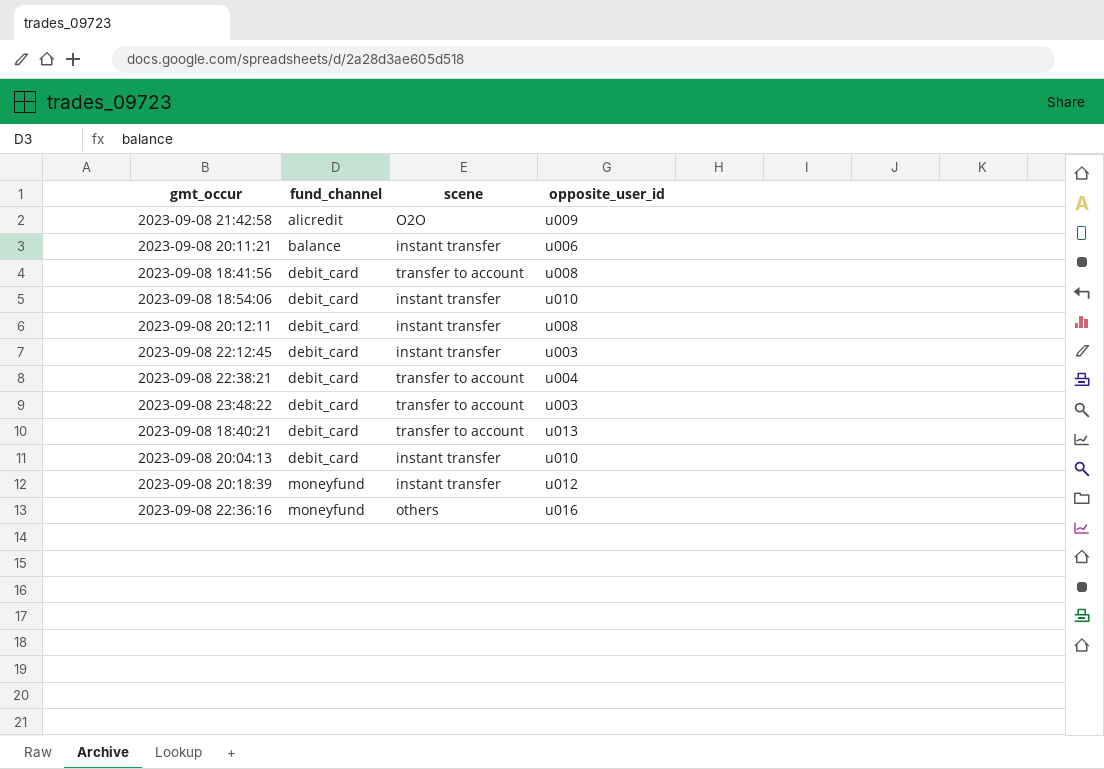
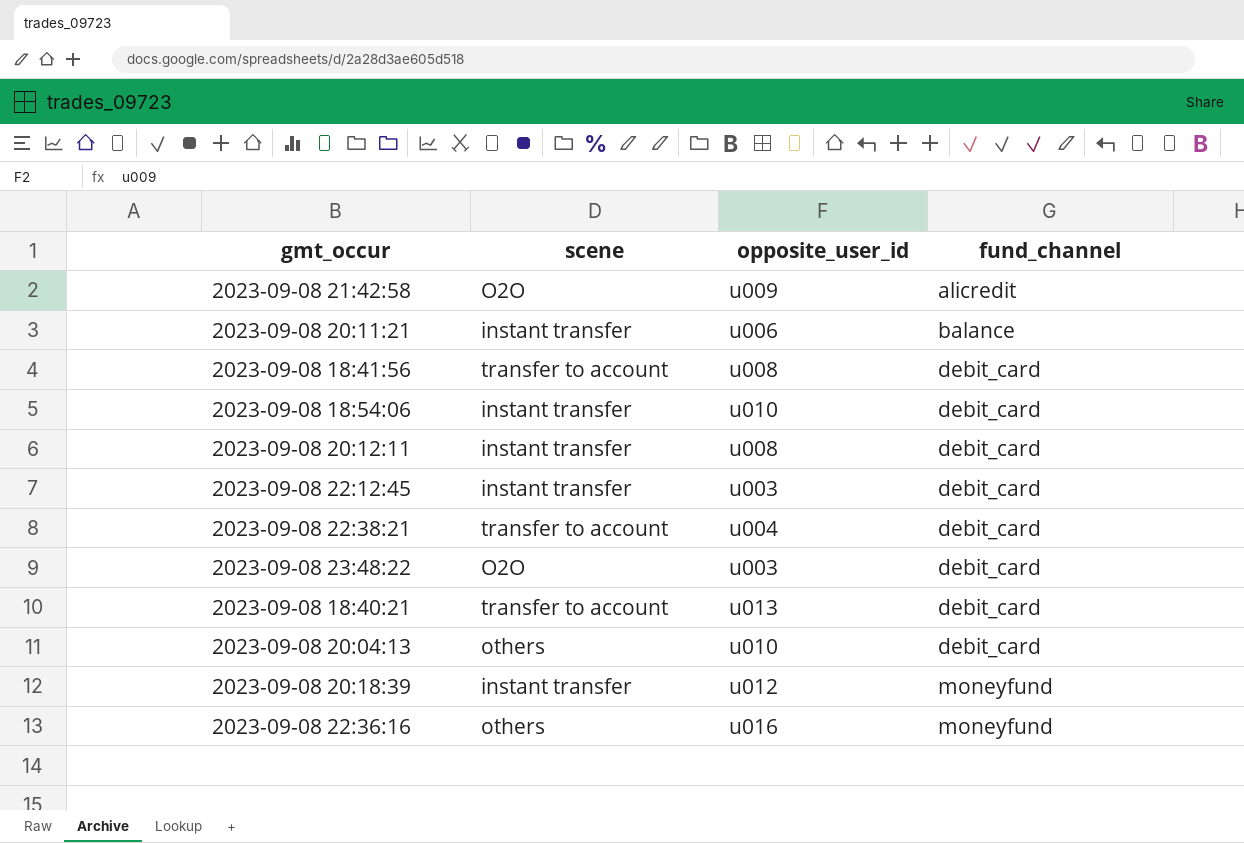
column fund_channel | position: 2 -> 4
2023-09-08 23:48:22 | scene: transfer to account -> O2O
2023-09-08 20:04:13 | scene: instant transfer -> others

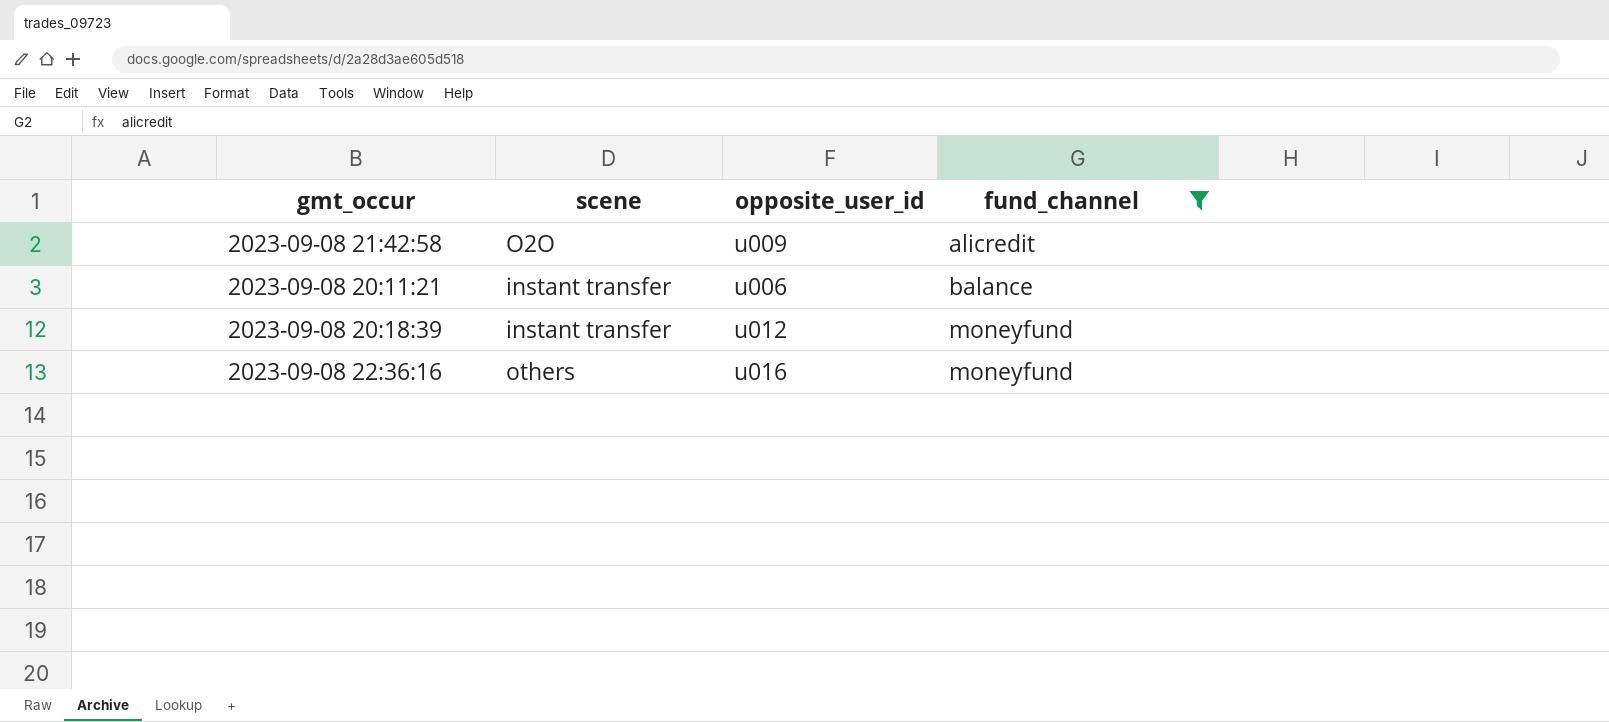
filter: none -> fund_channel != debit_card

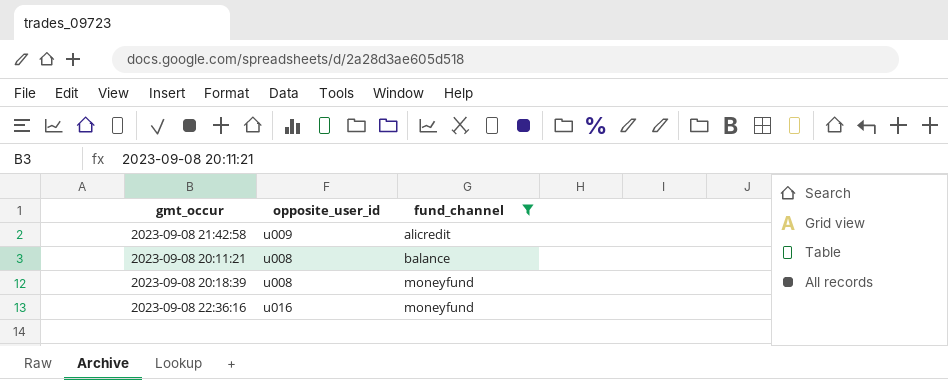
column scene | position: 2 -> none
2023-09-08 20:11:21 | opposite_user_id: u006 -> u008
2023-09-08 20:18:39 | opposite_user_id: u012 -> u008

